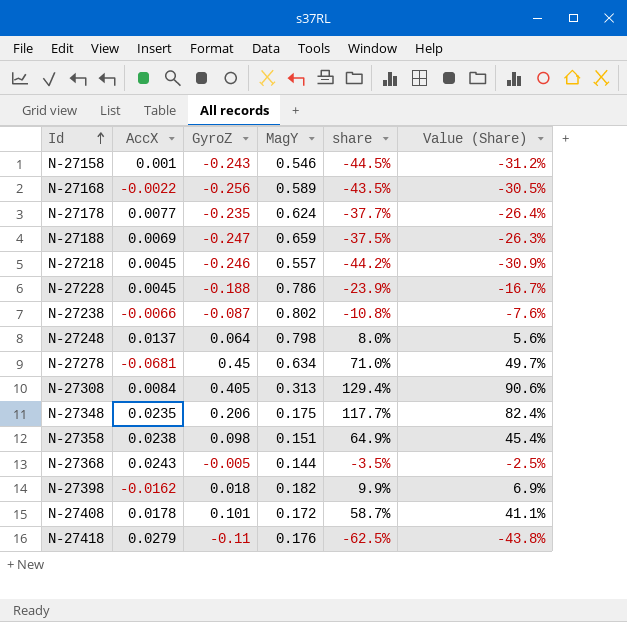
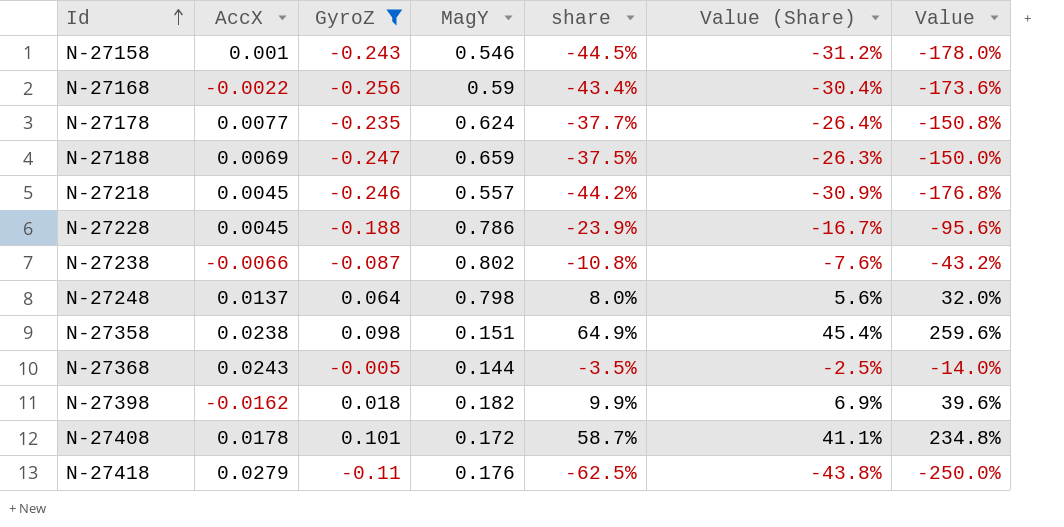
filter: none -> GyroZ <= 0.101
column Value | formula: none -> [share] * 4
N-27168 | MagY: 0.589 -> 0.59
N-27168 | share: -43.5% -> -43.4%
N-27168 | Value (Share): -30.5% -> -30.4%

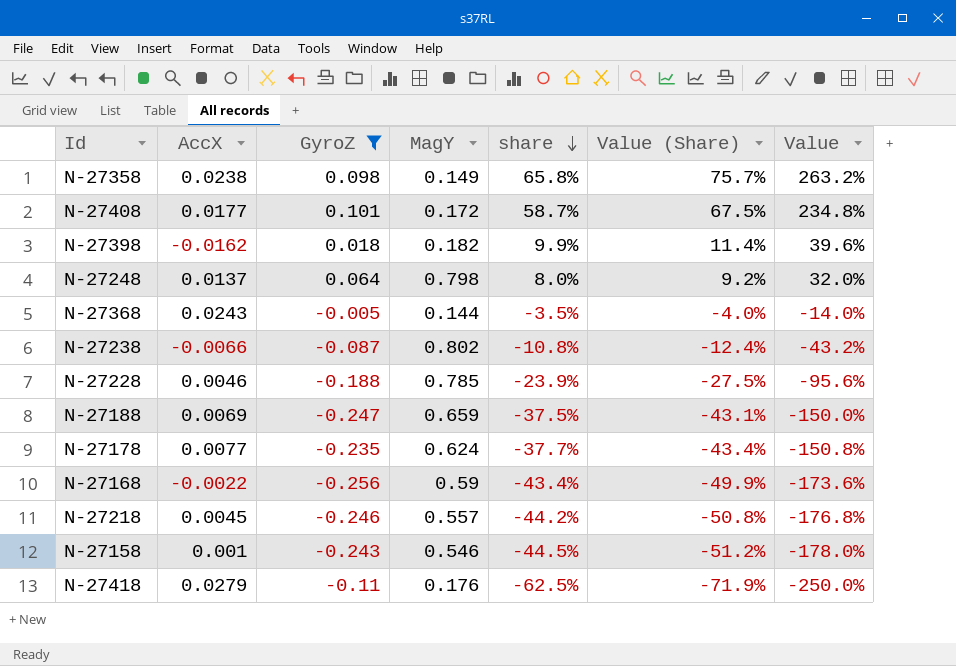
row order: Id ascending -> share descending
column Value (Share) | formula: [share] * 0.7 -> [share] * 1.15
N-27358 | MagY: 0.151 -> 0.149
N-27358 | share: 64.9% -> 65.8%
N-27358 | Value: 259.6% -> 263.2%
N-27408 | AccX: 0.0178 -> 0.0177
N-27228 | AccX: 0.0045 -> 0.0046
N-27228 | MagY: 0.786 -> 0.785

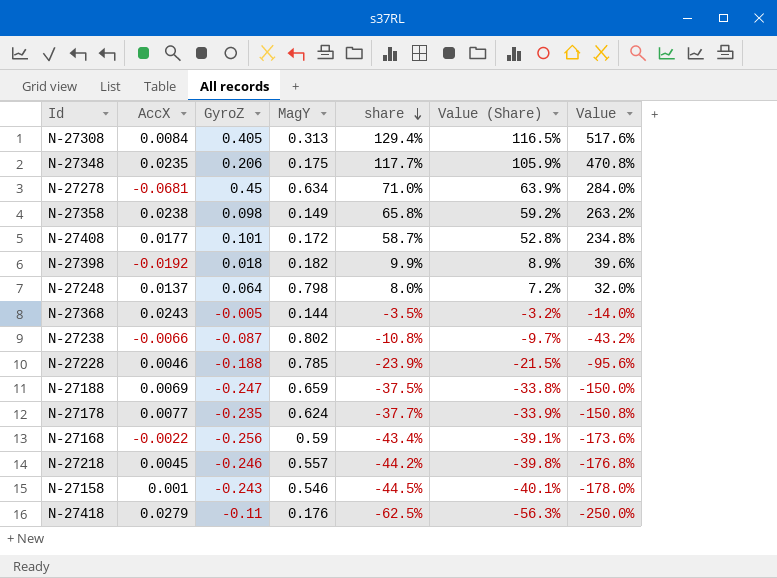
filter: GyroZ <= 0.101 -> none
column Value (Share) | formula: [share] * 1.15 -> [share] * 0.9
N-27398 | AccX: -0.0162 -> -0.0192

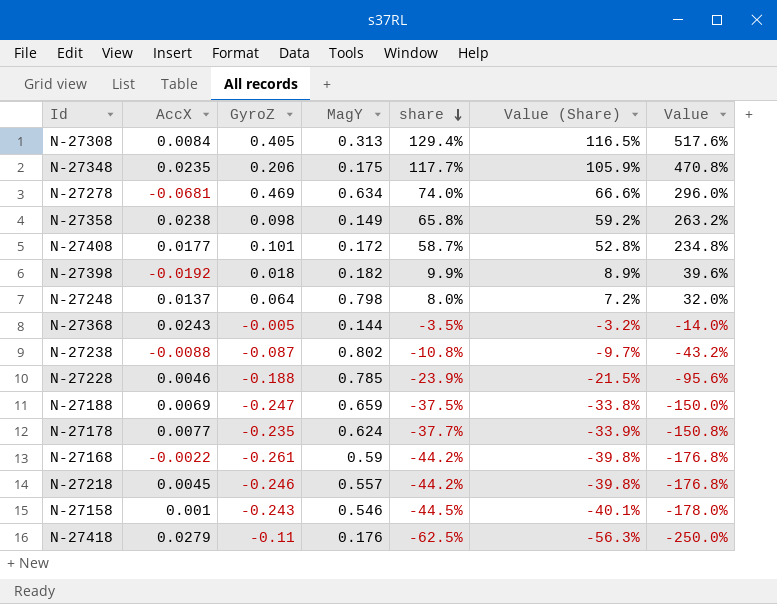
N-27278 | GyroZ: 0.45 -> 0.469
N-27278 | share: 71.0% -> 74.0%
N-27278 | Value (Share): 63.9% -> 66.6%
N-27278 | Value: 284.0% -> 296.0%
N-27238 | AccX: -0.0066 -> -0.0088
N-27168 | GyroZ: -0.256 -> -0.261
N-27168 | share: -43.4% -> -44.2%
N-27168 | Value (Share): -39.1% -> -39.8%
N-27168 | Value: -173.6% -> -176.8%

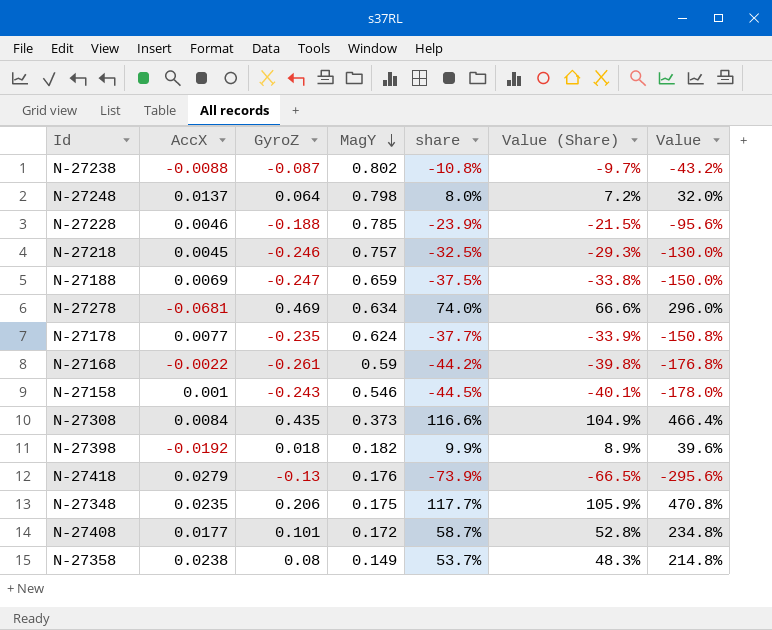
row order: share descending -> MagY descending
row N-27368: 0.0243 | -0.005 | 0.144 | -3.5% | -3.2% | -14.0% -> none
N-27218 | MagY: 0.557 -> 0.757
N-27218 | share: -44.2% -> -32.5%
N-27218 | Value (Share): -39.8% -> -29.3%
N-27218 | Value: -176.8% -> -130.0%
N-27308 | GyroZ: 0.405 -> 0.435
N-27308 | MagY: 0.313 -> 0.373
N-27308 | share: 129.4% -> 116.6%
N-27308 | Value (Share): 116.5% -> 104.9%
N-27308 | Value: 517.6% -> 466.4%
N-27418 | GyroZ: -0.11 -> -0.13
N-27418 | share: -62.5% -> -73.9%
N-27418 | Value (Share): -56.3% -> -66.5%
N-27418 | Value: -250.0% -> -295.6%
N-27358 | GyroZ: 0.098 -> 0.08
N-27358 | share: 65.8% -> 53.7%
N-27358 | Value (Share): 59.2% -> 48.3%
N-27358 | Value: 263.2% -> 214.8%

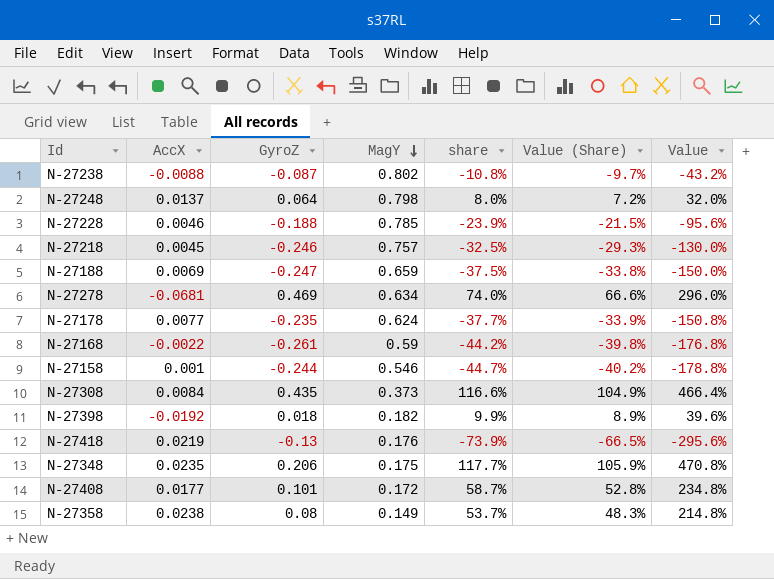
N-27158 | GyroZ: -0.243 -> -0.244
N-27158 | share: -44.5% -> -44.7%
N-27158 | Value (Share): -40.1% -> -40.2%
N-27158 | Value: -178.0% -> -178.8%
N-27418 | AccX: 0.0279 -> 0.0219

